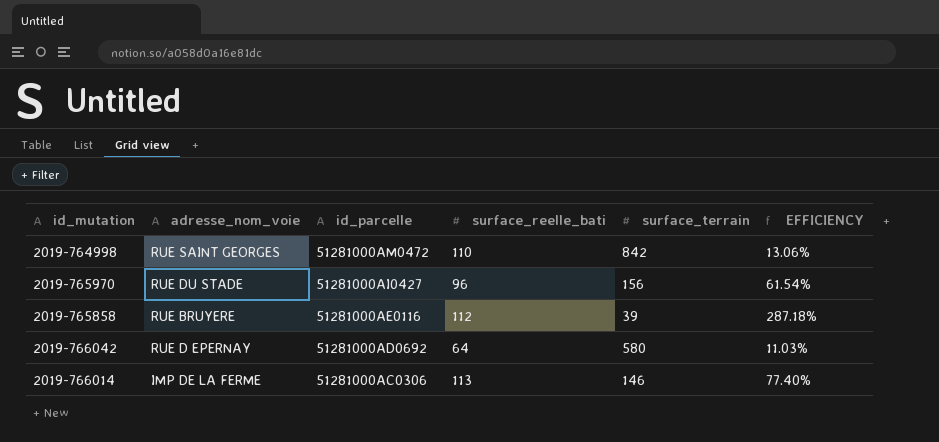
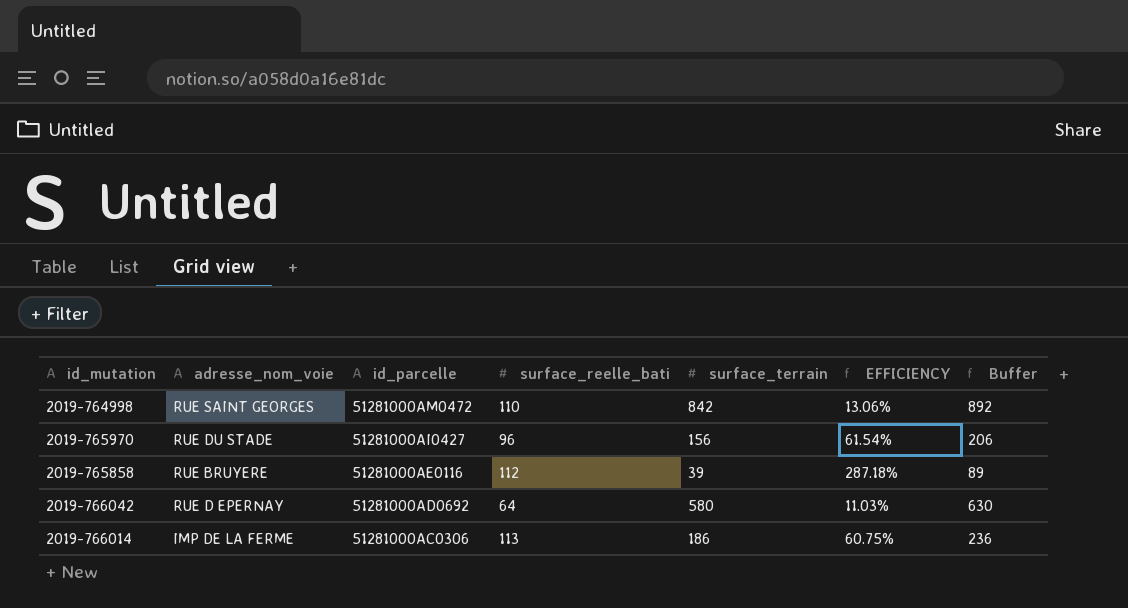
column Buffer | formula: none -> [surface_terrain] + 50
2019-766014 | surface_terrain: 146 -> 186
2019-766014 | EFFICIENCY: 77.40% -> 60.75%

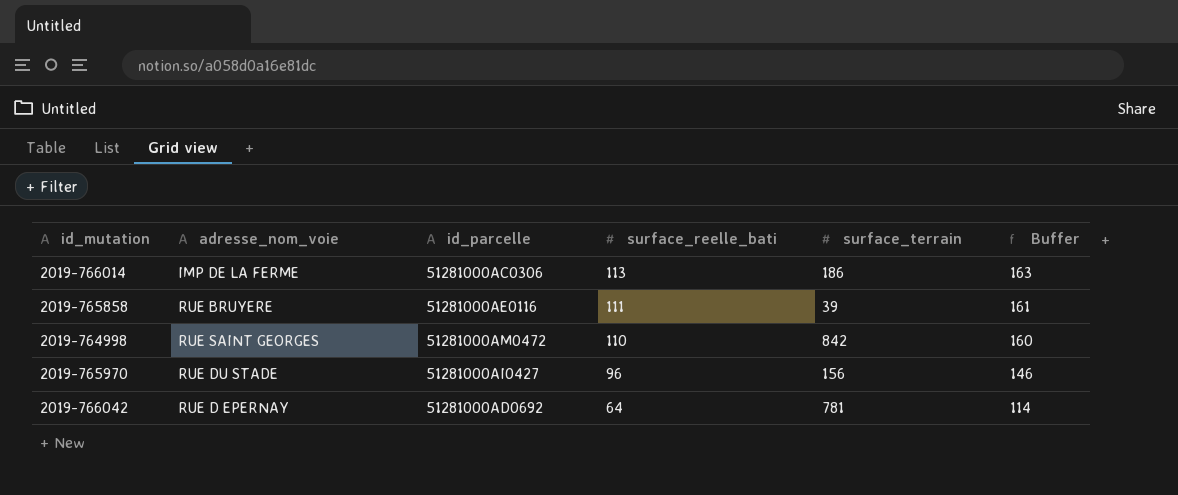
row order: id_parcelle descending -> surface_reelle_bati descending
column EFFICIENCY | formula: [surface_reelle_bati] / [surface_terrain] -> none
column Buffer | formula: [surface_terrain] + 50 -> [surface_reelle_bati] + 50
2019-765858 | surface_reelle_bati: 112 -> 111
2019-766042 | surface_terrain: 580 -> 781

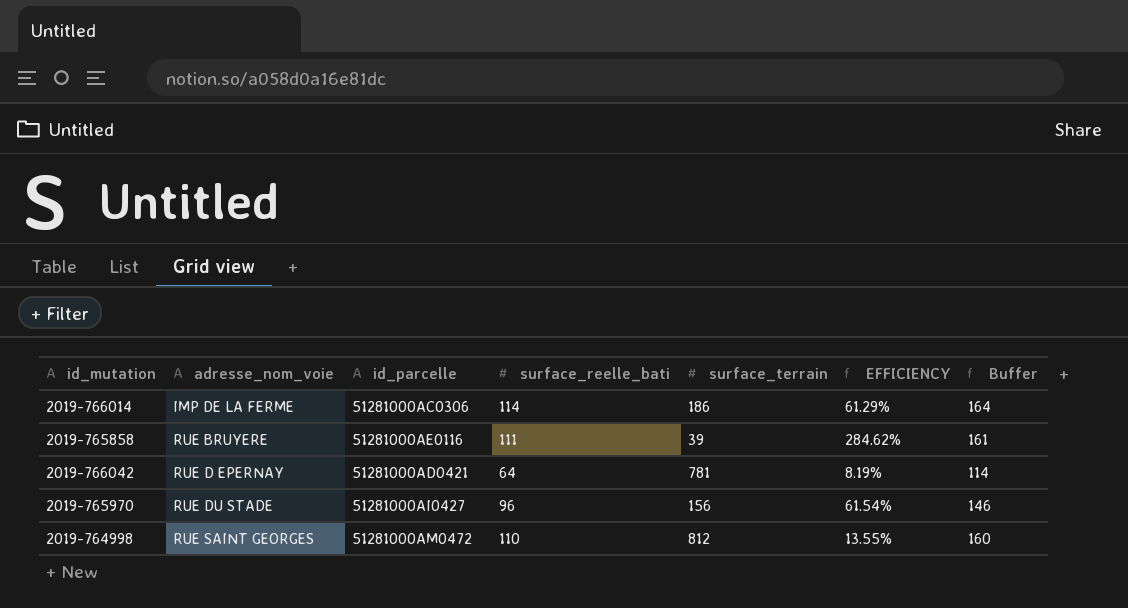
row order: surface_reelle_bati descending -> adresse_nom_voie ascending
column EFFICIENCY | formula: none -> [surface_reelle_bati] / [surface_terrain]
2019-766014 | surface_reelle_bati: 113 -> 114
2019-766014 | Buffer: 163 -> 164
2019-766042 | id_parcelle: 51281000AD0692 -> 51281000AD0421
2019-764998 | surface_terrain: 842 -> 812

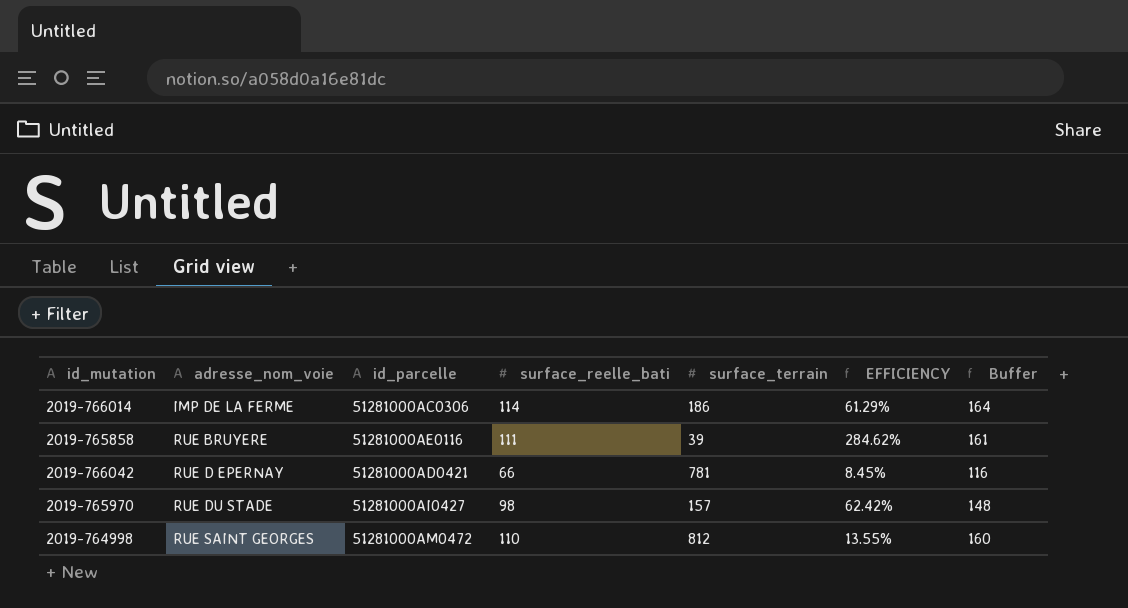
2019-766042 | surface_reelle_bati: 64 -> 66
2019-766042 | EFFICIENCY: 8.19% -> 8.45%
2019-766042 | Buffer: 114 -> 116
2019-765970 | surface_reelle_bati: 96 -> 98
2019-765970 | surface_terrain: 156 -> 157
2019-765970 | EFFICIENCY: 61.54% -> 62.42%
2019-765970 | Buffer: 146 -> 148

